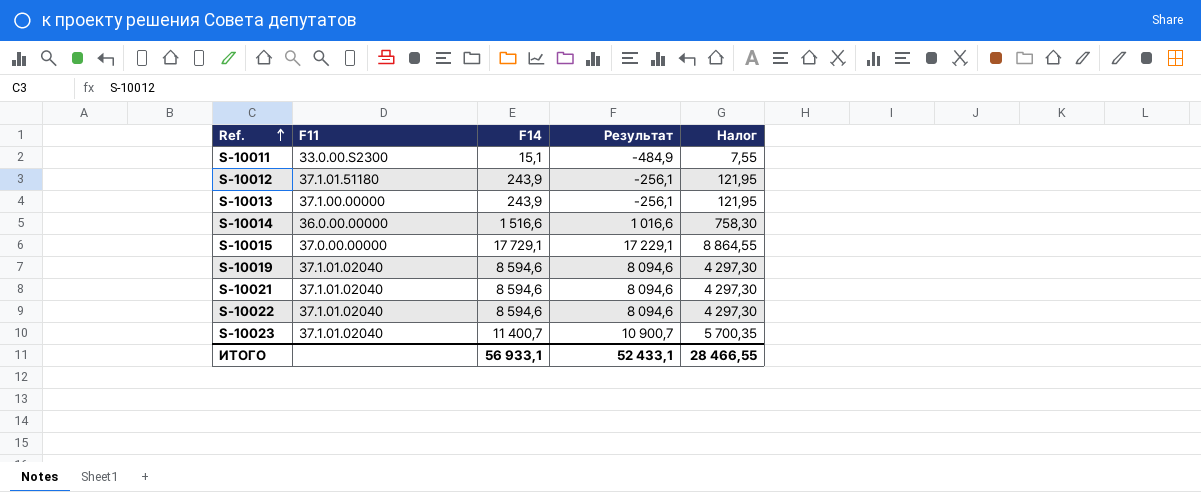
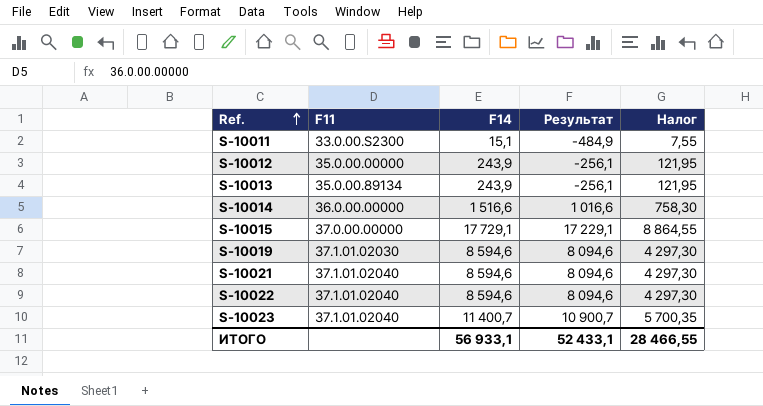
S-10012 | F11: 37.1.01.51180 -> 35.0.00.00000
S-10013 | F11: 37.1.00.00000 -> 35.0.00.89134
S-10019 | F11: 37.1.01.02040 -> 37.1.01.02030

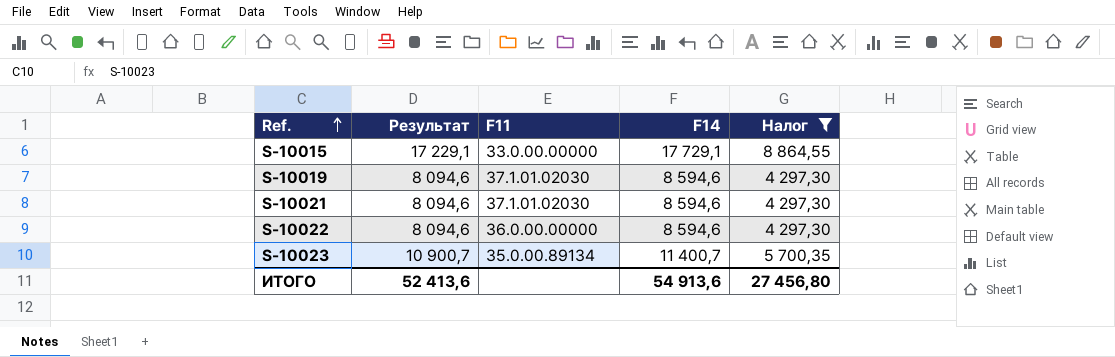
filter: none -> Налог >= 4 297,30
column Результат | position: 4 -> 2
S-10015 | F11: 37.0.00.00000 -> 33.0.00.00000
S-10021 | F11: 37.1.01.02040 -> 37.1.01.02030
S-10022 | F11: 37.1.01.02040 -> 36.0.00.00000
S-10023 | F11: 37.1.01.02040 -> 35.0.00.89134
ИТОГО | Результат: 52 433,1 -> 52 413,6
ИТОГО | F14: 56 933,1 -> 54 913,6
ИТОГО | Налог: 28 466,55 -> 27 456,80

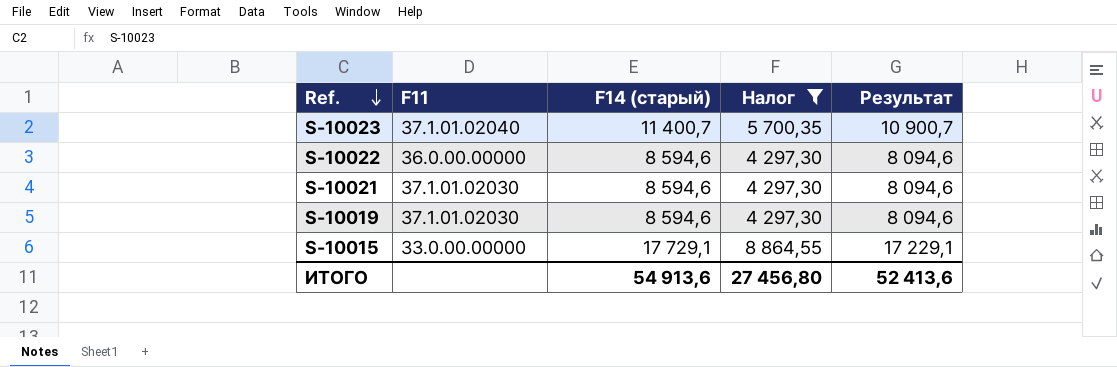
row order: Ref. ascending -> Ref. descending
column name: F14 -> F14 (старый)
column Результат | position: 2 -> 5
S-10023 | F11: 35.0.00.89134 -> 37.1.01.02040

